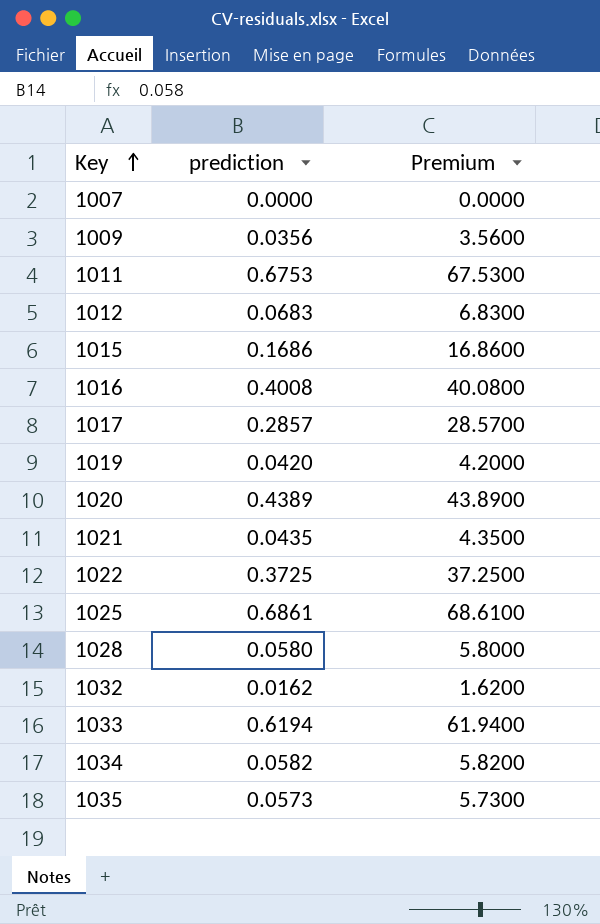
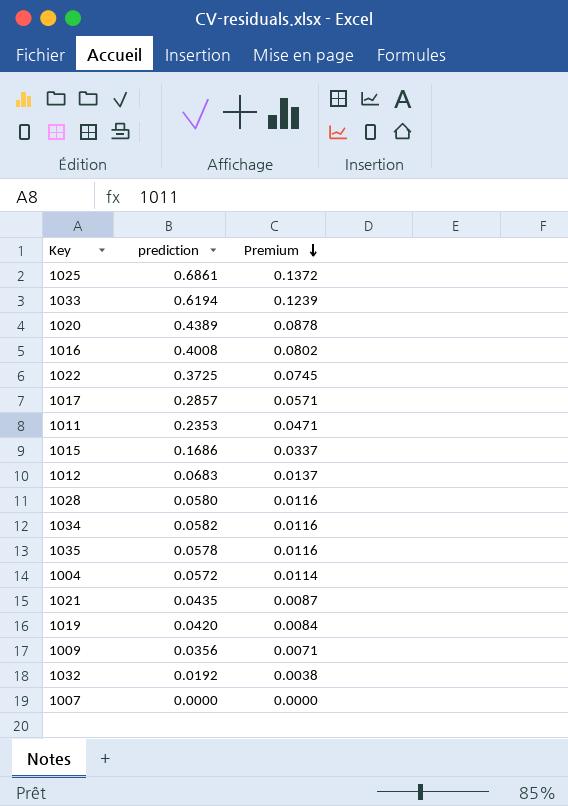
row order: Key ascending -> Premium descending
column Premium | formula: [prediction] * 100 -> [prediction] * 0.2
1011 | prediction: 0.6753 -> 0.2353
1035 | prediction: 0.0573 -> 0.0578
row 1004: none -> 0.0572 | 0.0114
1032 | prediction: 0.0162 -> 0.0192

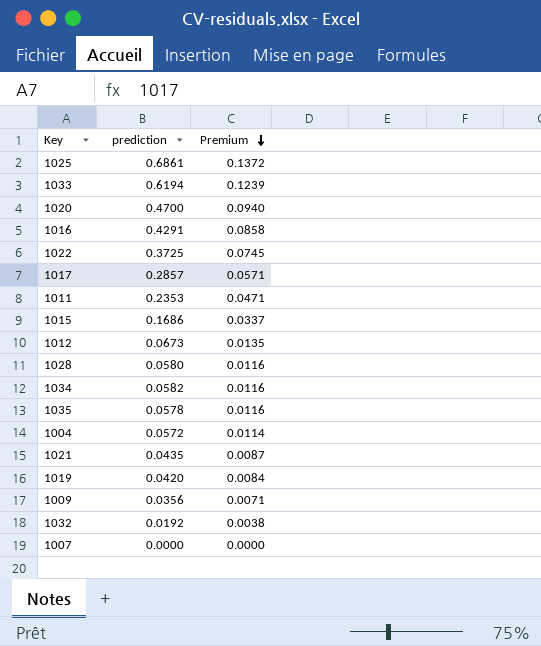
1020 | prediction: 0.4389 -> 0.4700
1020 | Premium: 0.0878 -> 0.0940
1016 | prediction: 0.4008 -> 0.4291
1016 | Premium: 0.0802 -> 0.0858
1012 | prediction: 0.0683 -> 0.0673
1012 | Premium: 0.0137 -> 0.0135

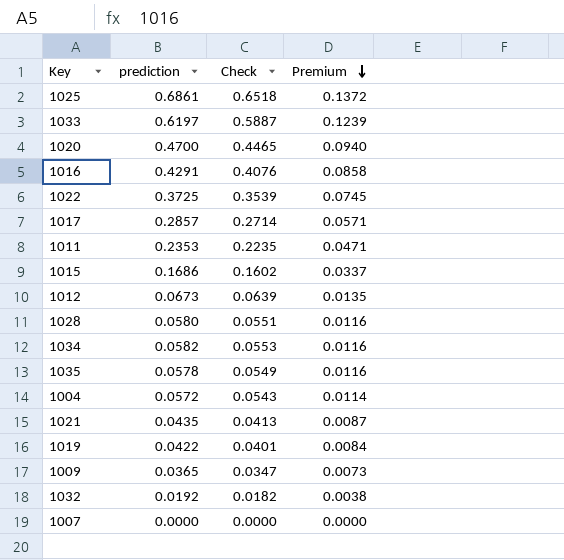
column Check | formula: none -> [prediction] * 0.95
1033 | prediction: 0.6194 -> 0.6197
1019 | prediction: 0.0420 -> 0.0422
1009 | prediction: 0.0356 -> 0.0365
1009 | Premium: 0.0071 -> 0.0073

